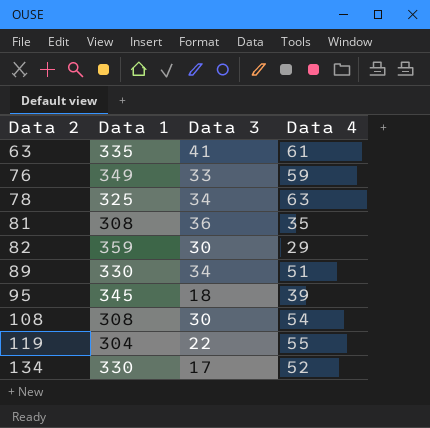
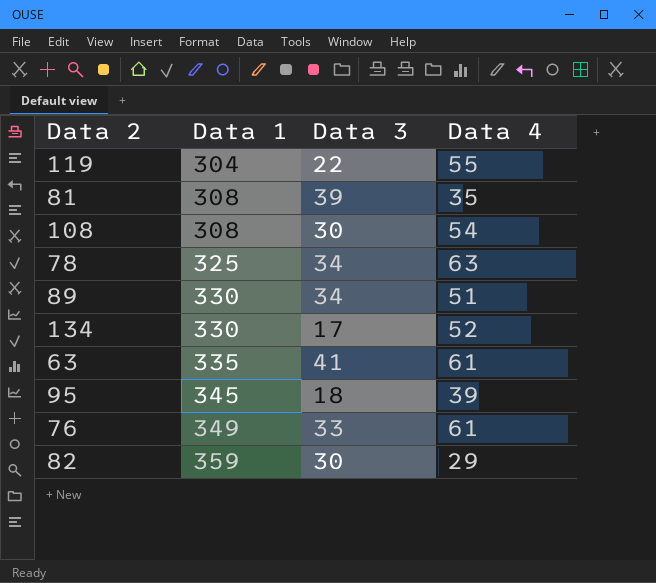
row order: Data 2 ascending -> Data 1 ascending
81 | Data 3: 36 -> 39
76 | Data 4: 59 -> 61

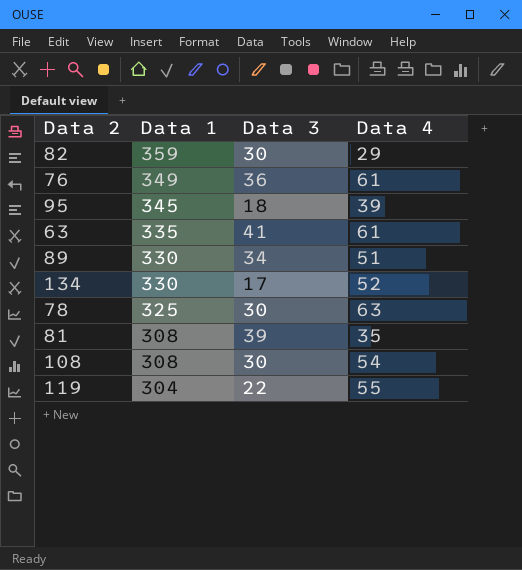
row order: Data 1 ascending -> Data 1 descending
76 | Data 3: 33 -> 36
78 | Data 3: 34 -> 30

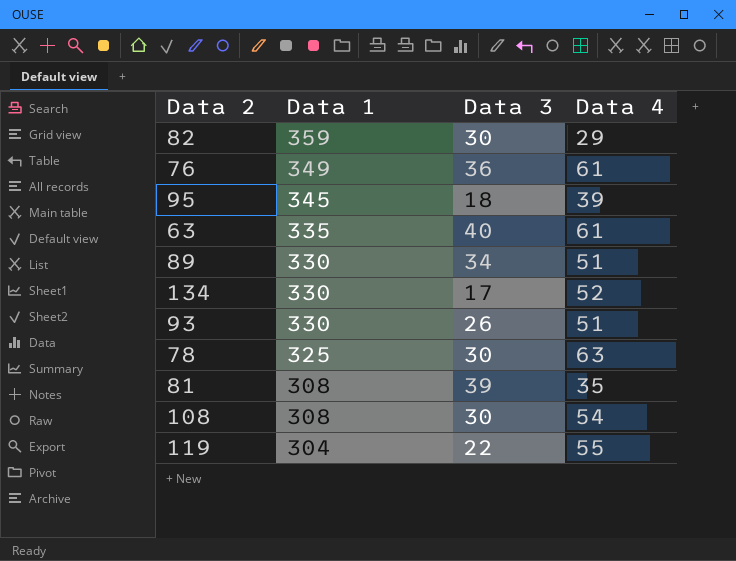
63 | Data 3: 41 -> 40
row 93: none -> 330 | 26 | 51

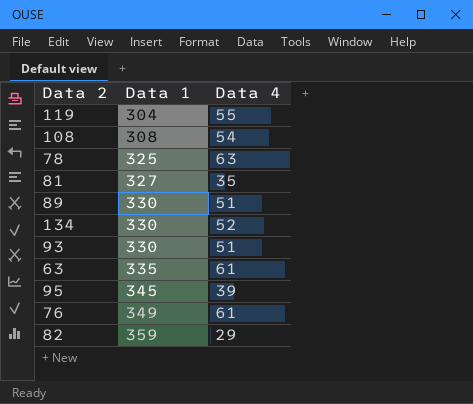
row order: Data 1 descending -> Data 1 ascending
column Data 3 | position: 3 -> none
81 | Data 1: 308 -> 327

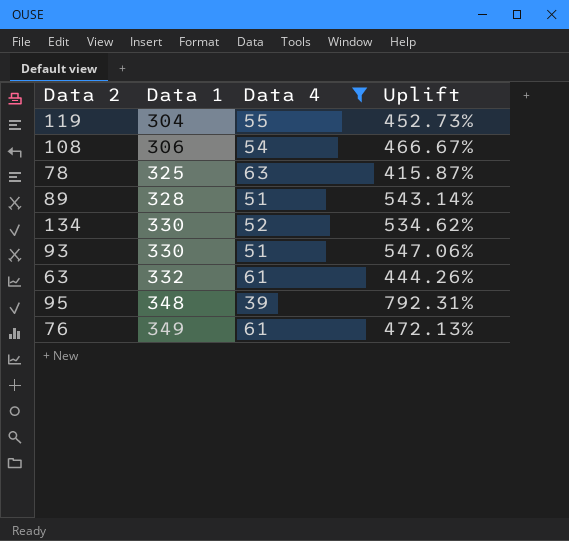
filter: none -> Data 4 >= 39
column Uplift | formula: none -> ([Data 1] - [Data 4]) / [Data 4]
108 | Data 1: 308 -> 306
89 | Data 1: 330 -> 328
63 | Data 1: 335 -> 332
95 | Data 1: 345 -> 348

